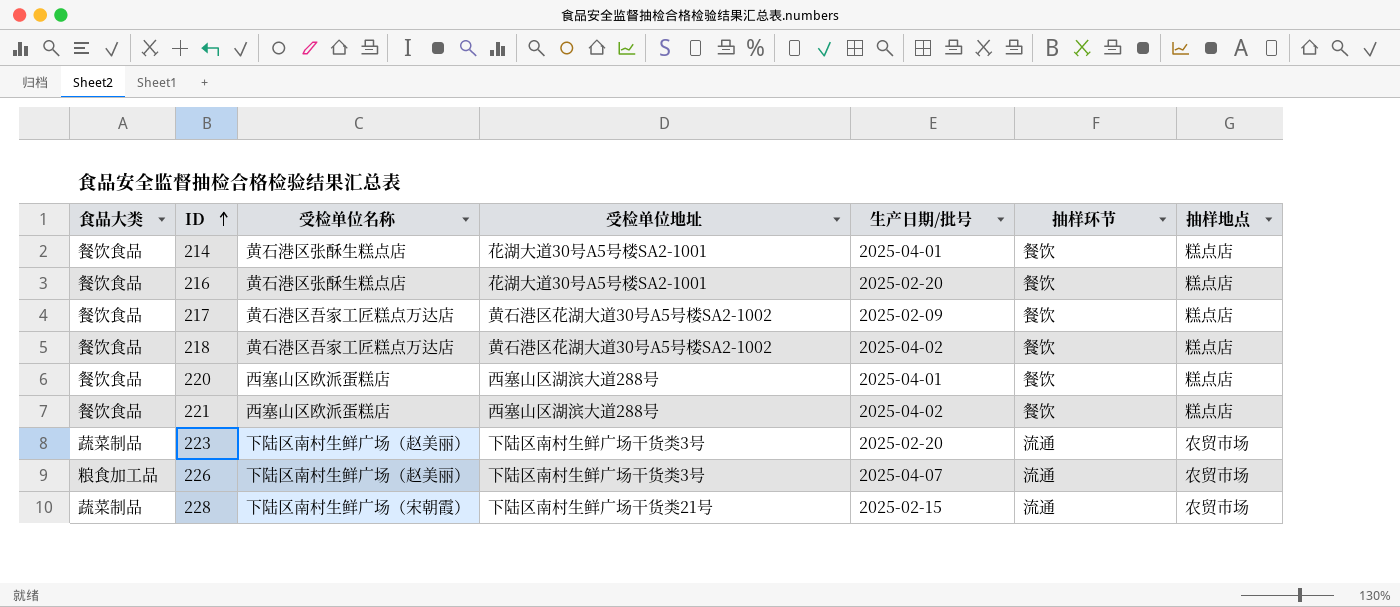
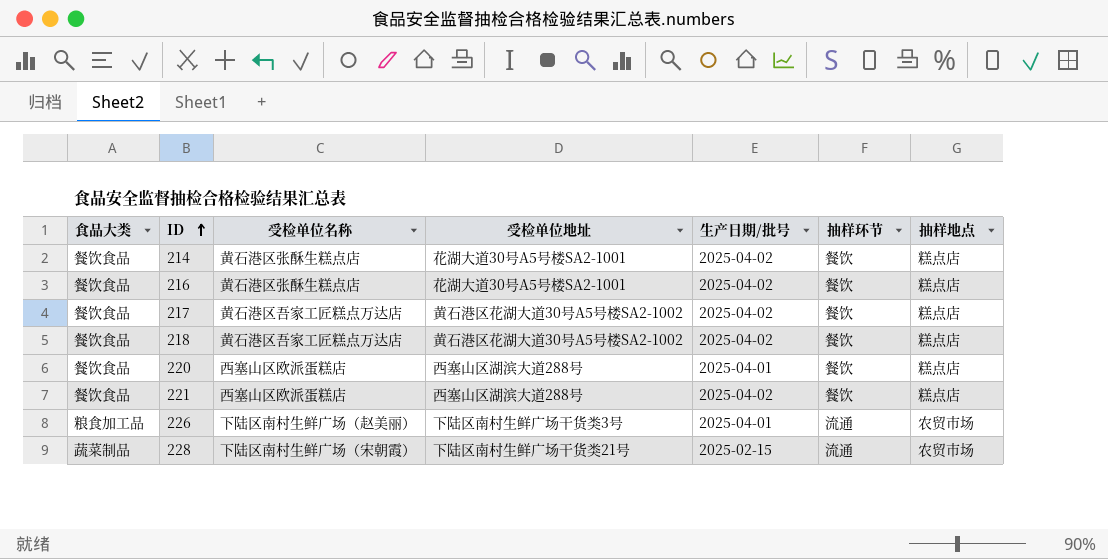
row 223: 蔬菜制品 | 下陆区南村生鲜广场（赵美丽） | 下陆区南村生鲜广场干货类3号 | 2025-02-20 | 流通 | 农贸市场 -> none
214 | 生产日期/批号: 2025-04-01 -> 2025-04-02
216 | 生产日期/批号: 2025-02-20 -> 2025-04-02
217 | 生产日期/批号: 2025-02-09 -> 2025-04-02
226 | 生产日期/批号: 2025-04-07 -> 2025-04-01

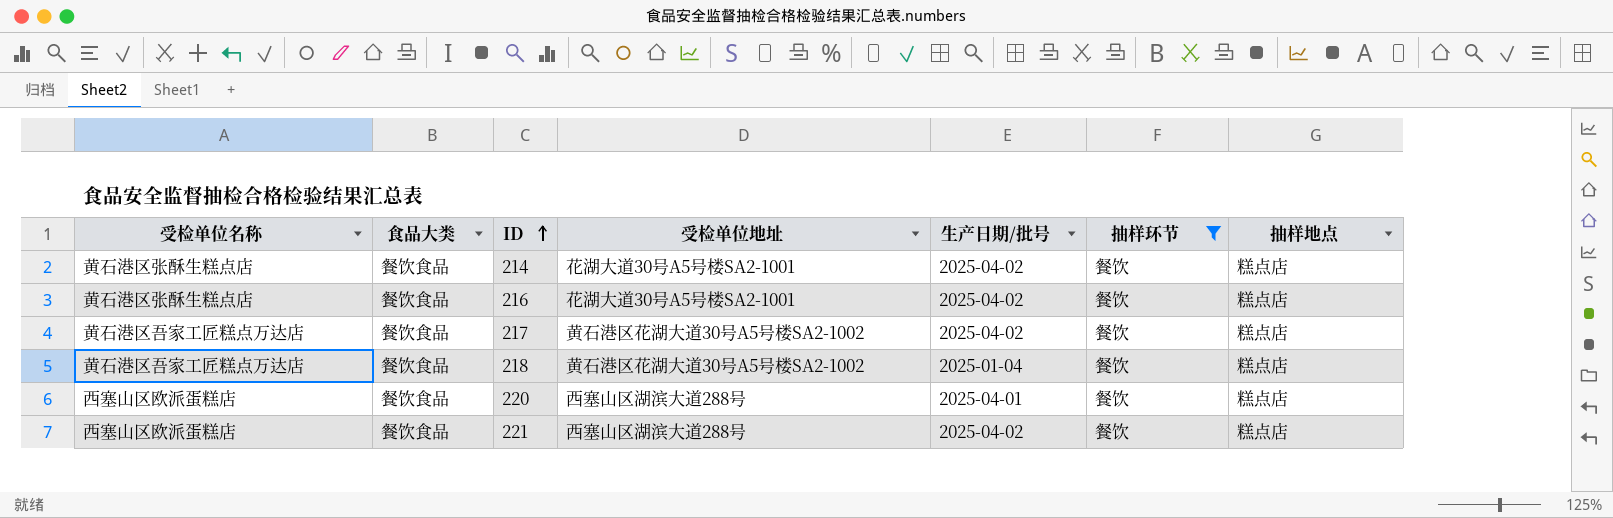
filter: none -> 抽样环节 = 餐饮
column 受检单位名称 | position: 3 -> 1
218 | 生产日期/批号: 2025-04-02 -> 2025-01-04

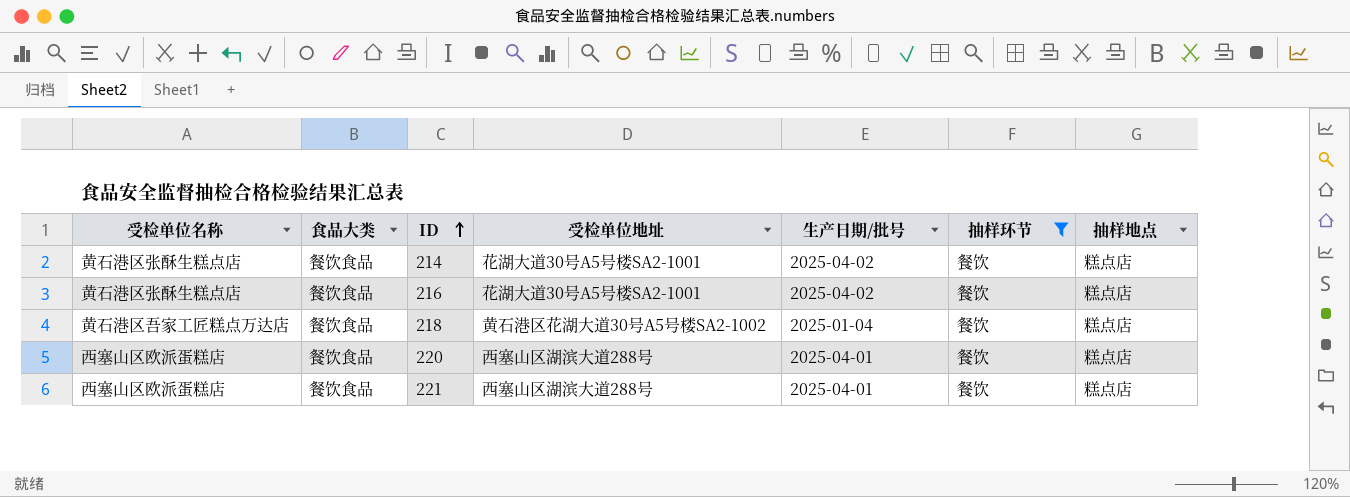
row 217: 黄石港区吾家工匠糕点万达店 | 餐饮食品 | 黄石港区花湖大道30号A5号楼SA2-1002 | 2025-04-02 | 餐饮 | 糕点店 -> none
221 | 生产日期/批号: 2025-04-02 -> 2025-04-01

